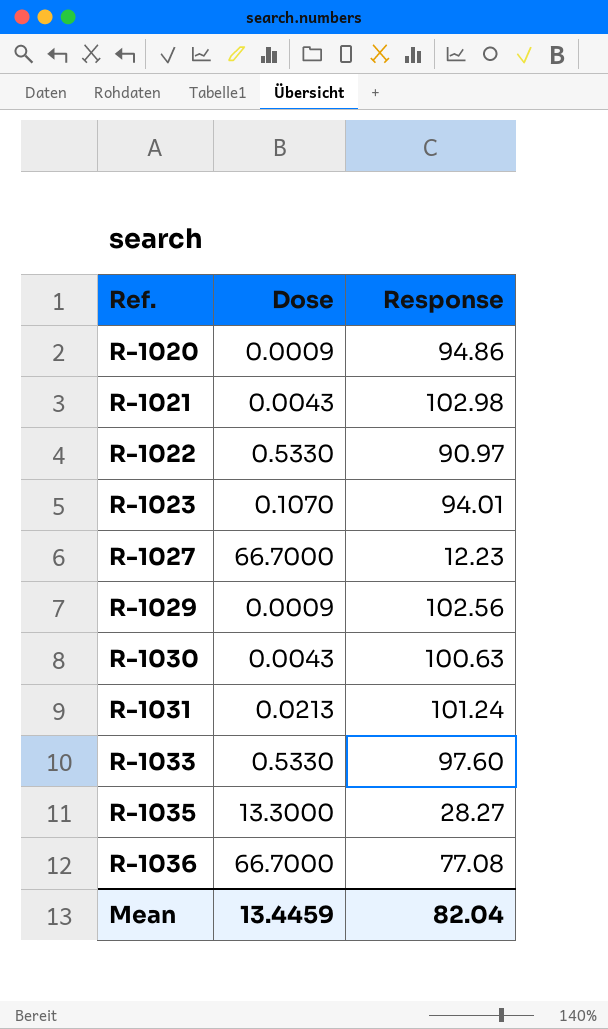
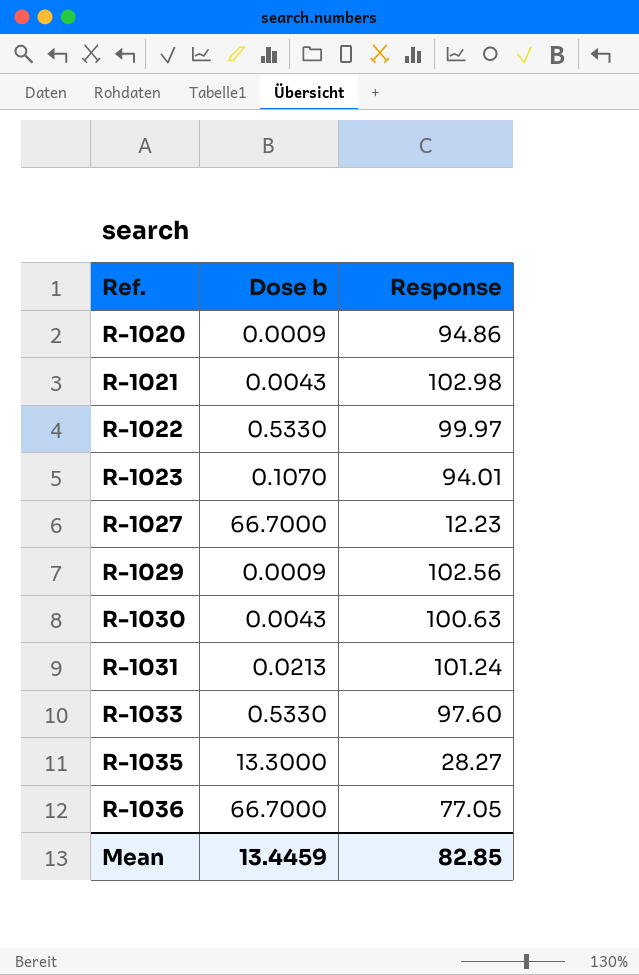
column name: Dose -> Dose b
R-1022 | Response: 90.97 -> 99.97
R-1036 | Response: 77.08 -> 77.05
Mean | Response: 82.04 -> 82.85

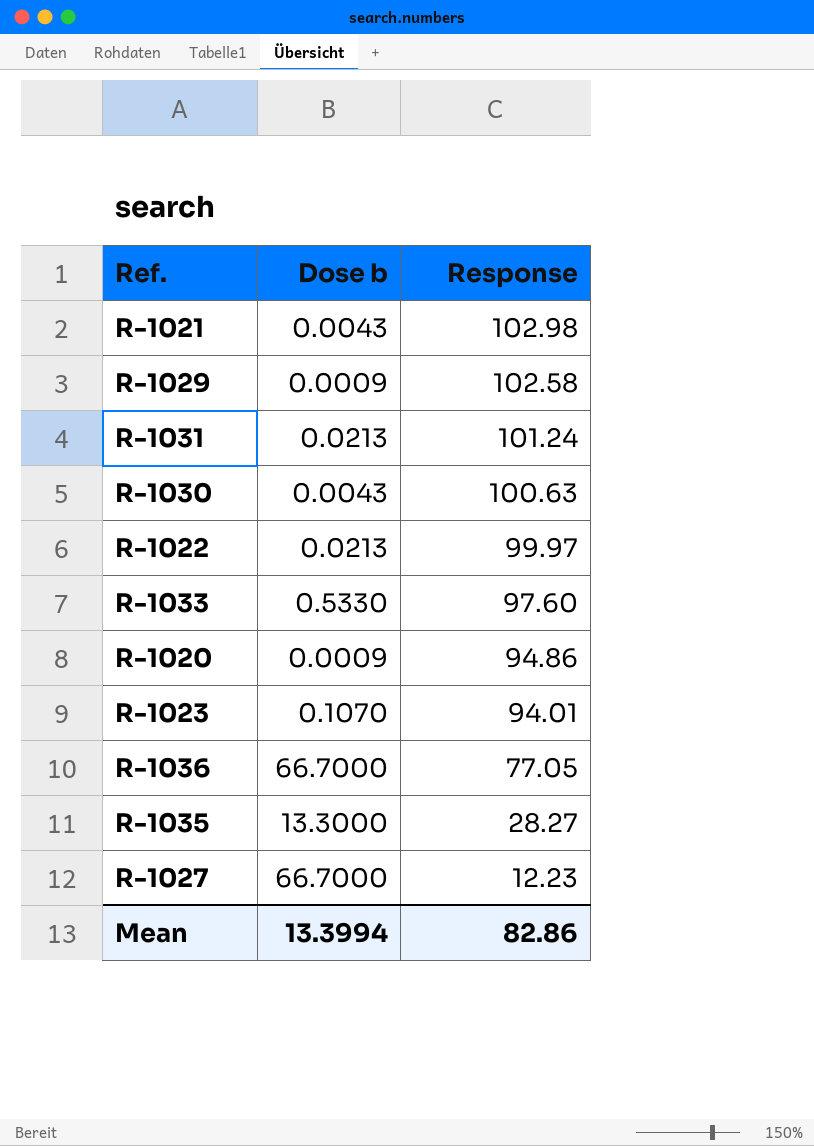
row order: Ref. ascending -> Response descending
R-1029 | Response: 102.56 -> 102.58
R-1022 | Dose b: 0.5330 -> 0.0213
Mean | Dose b: 13.4459 -> 13.3994
Mean | Response: 82.85 -> 82.86

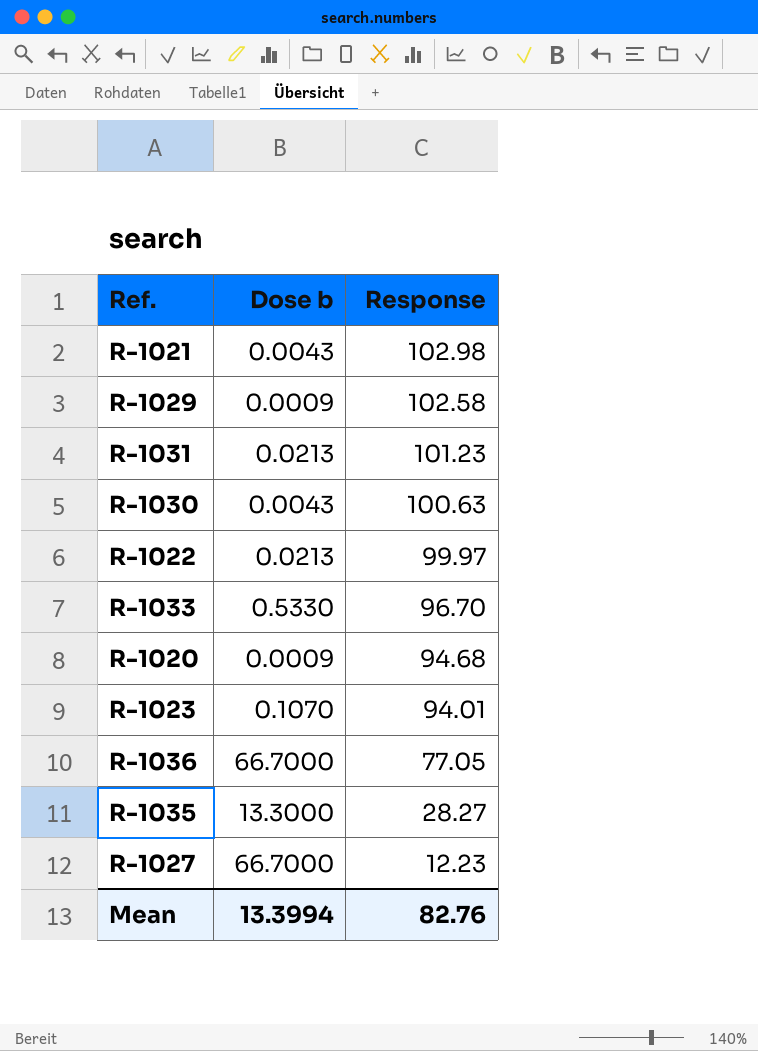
R-1031 | Response: 101.24 -> 101.23
R-1033 | Response: 97.60 -> 96.70
R-1020 | Response: 94.86 -> 94.68
Mean | Response: 82.86 -> 82.76

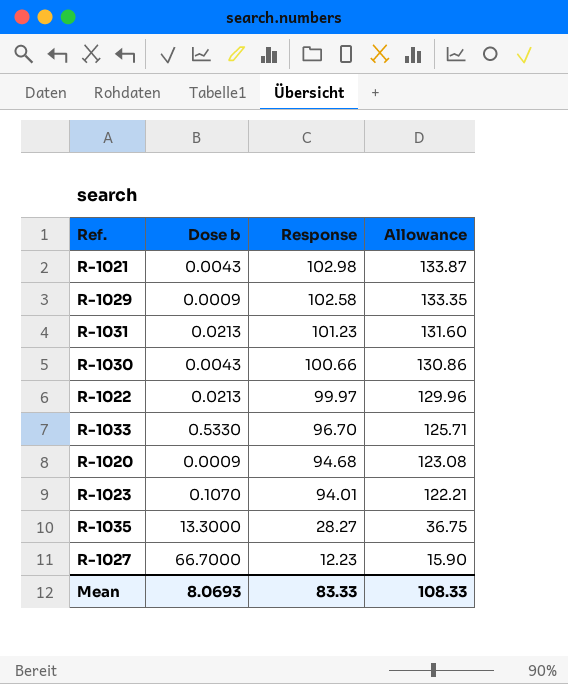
column Allowance | formula: none -> [Response] * 1.3
row R-1036: 66.7000 | 77.05 -> none
R-1030 | Response: 100.63 -> 100.66
Mean | Dose b: 13.3994 -> 8.0693
Mean | Response: 82.76 -> 83.33

